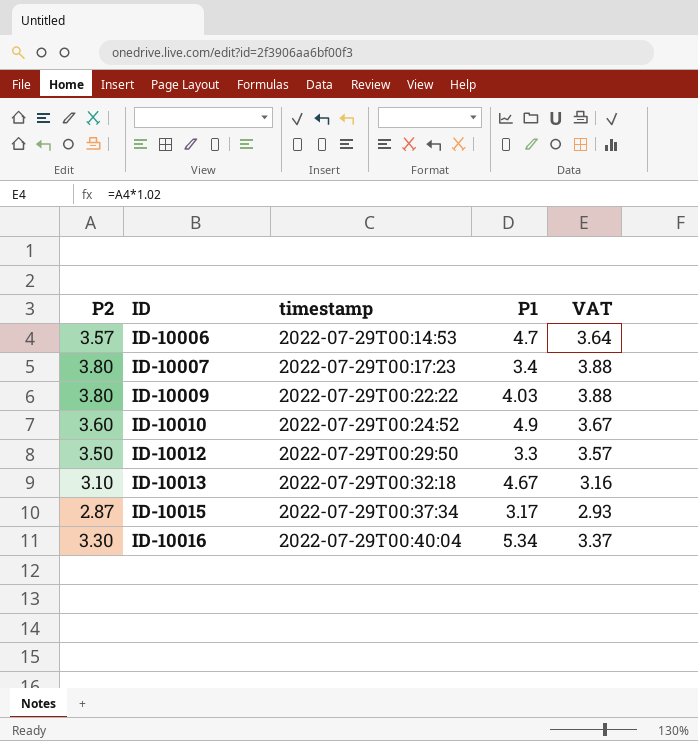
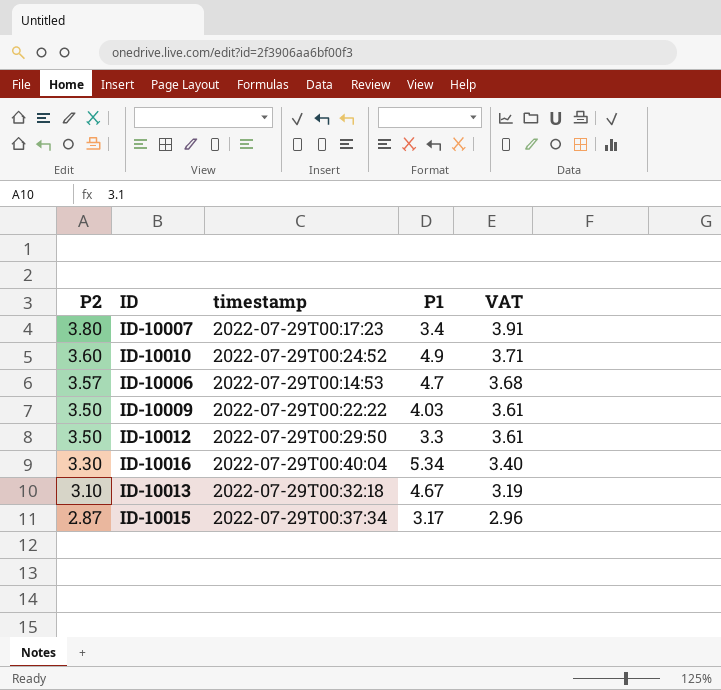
row order: ID ascending -> P2 descending
column VAT | formula: [P2] * 1.02 -> [P2] * 1.03
ID-10009 | P2: 3.80 -> 3.50

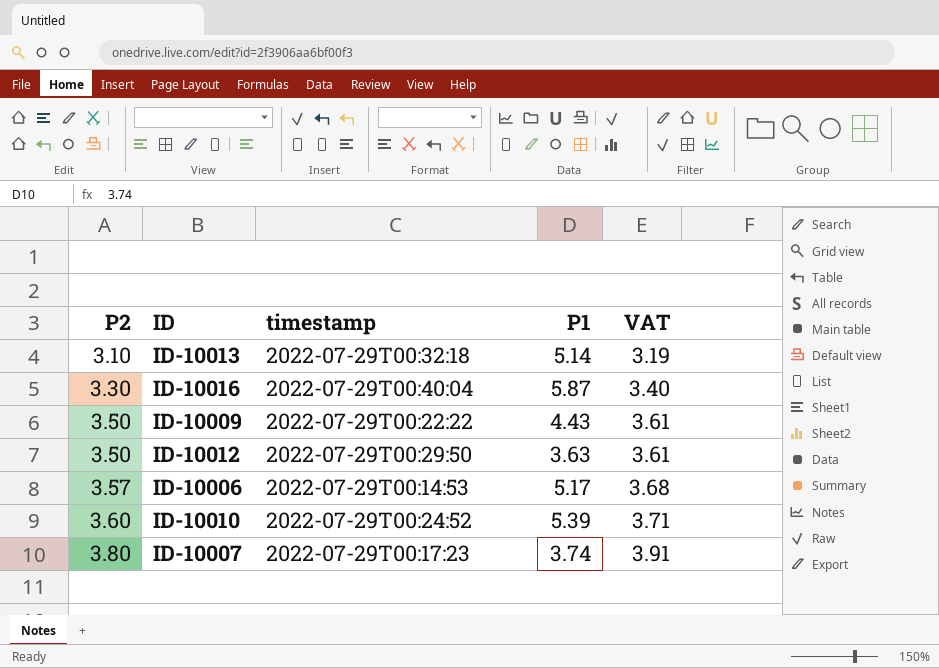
row order: P2 descending -> P2 ascending
row ID-10015: 2.87 | 2022-07-29T00:37:34 | 3.17 | 2.96 -> none
ID-10013 | P1: 4.67 -> 5.14
ID-10016 | P1: 5.34 -> 5.87
ID-10009 | P1: 4.03 -> 4.43
ID-10012 | P1: 3.3 -> 3.63
ID-10006 | P1: 4.7 -> 5.17
ID-10010 | P1: 4.9 -> 5.39
ID-10007 | P1: 3.4 -> 3.74

